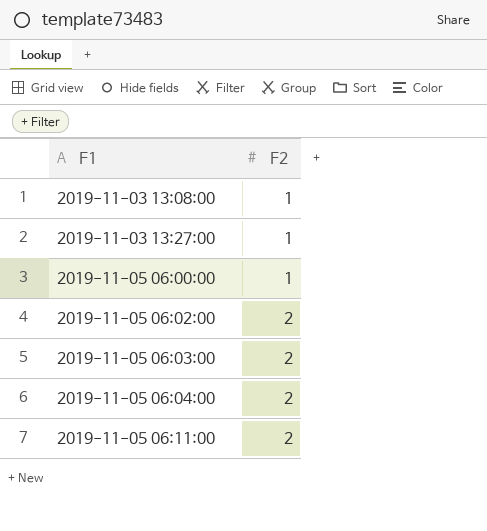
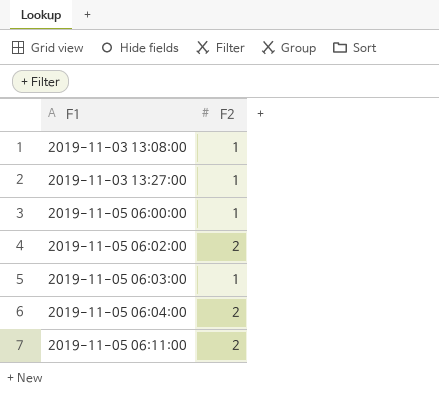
2019-11-05 06:03:00 | F2: 2 -> 1

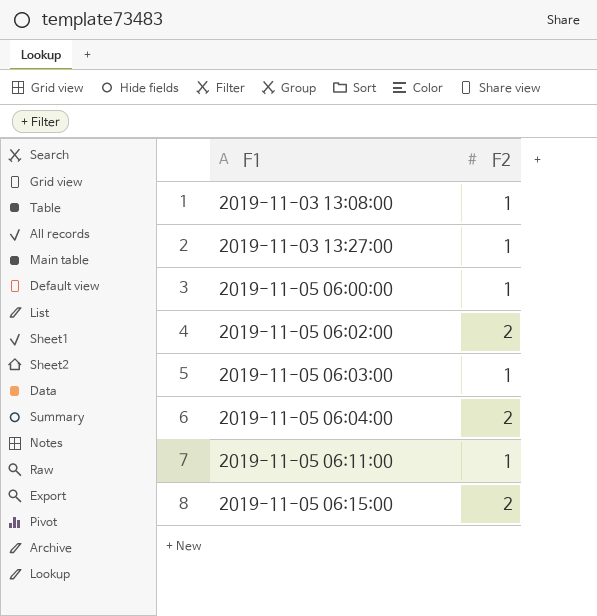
2019-11-05 06:11:00 | F2: 2 -> 1
row 2019-11-05 06:15:00: none -> 2

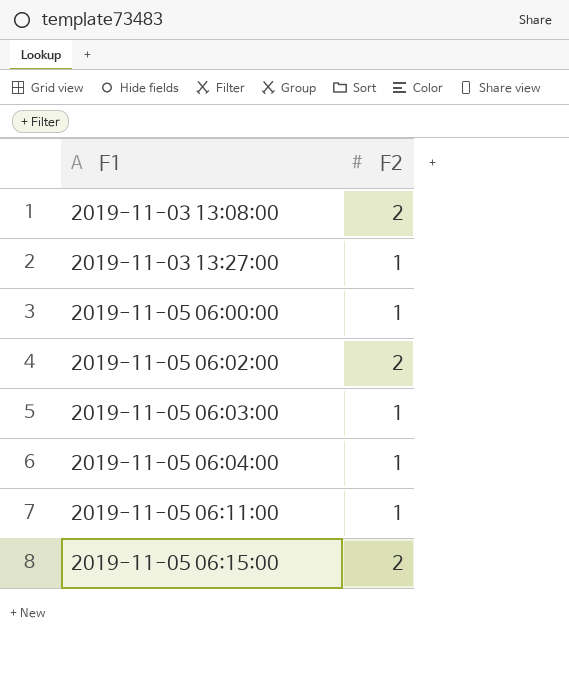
2019-11-03 13:08:00 | F2: 1 -> 2
2019-11-05 06:04:00 | F2: 2 -> 1

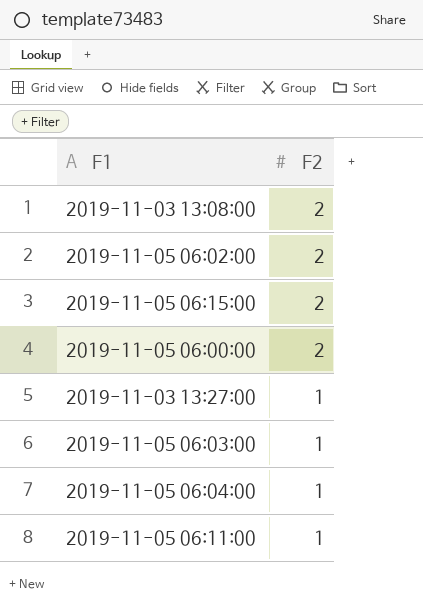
row order: F1 ascending -> F2 descending
2019-11-05 06:00:00 | F2: 1 -> 2

